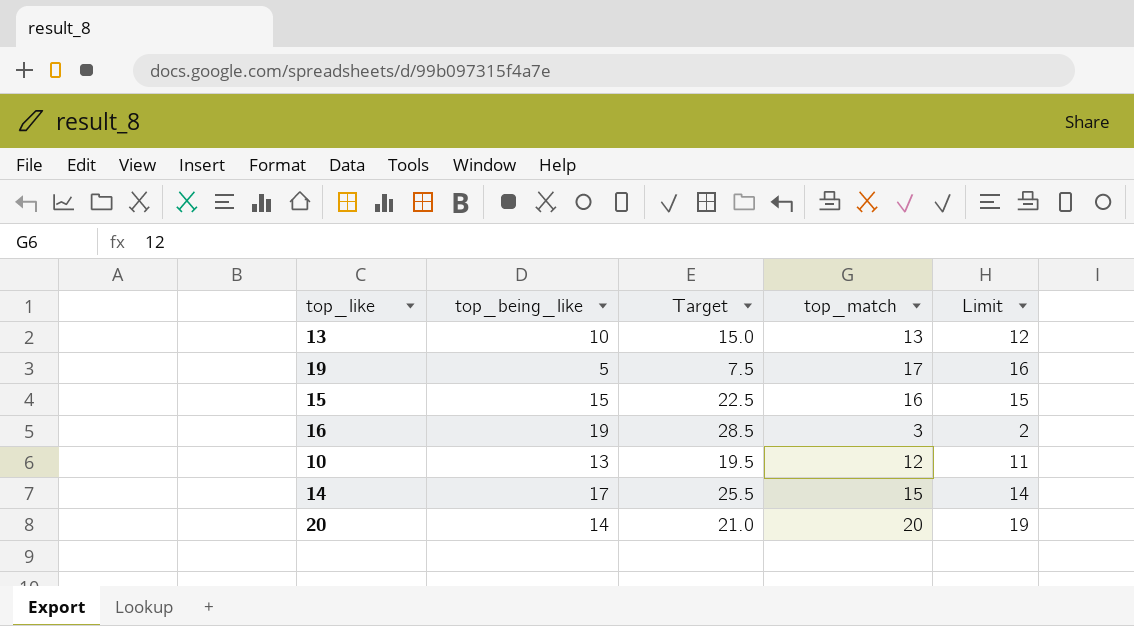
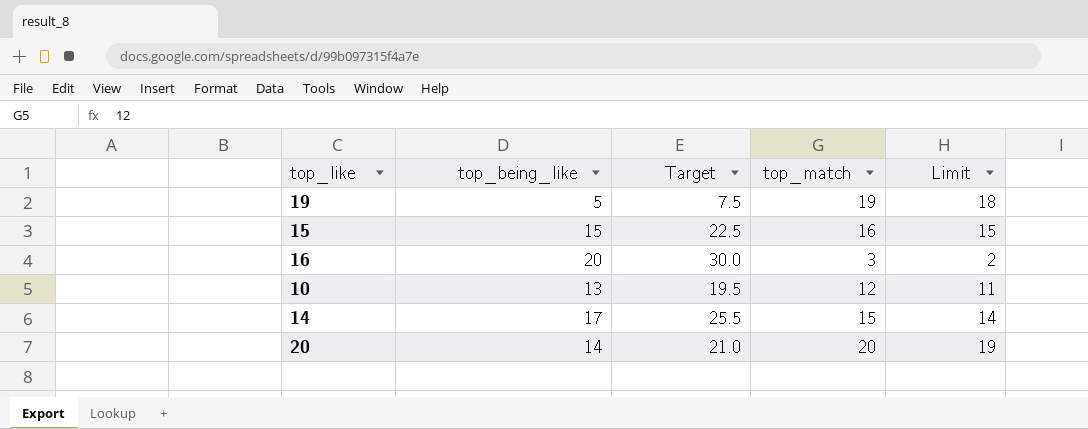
row 13: 10 | 15.0 | 13 | 12 -> none
19 | top_match: 17 -> 19
19 | Limit: 16 -> 18
16 | top_being_like: 19 -> 20
16 | Target: 28.5 -> 30.0

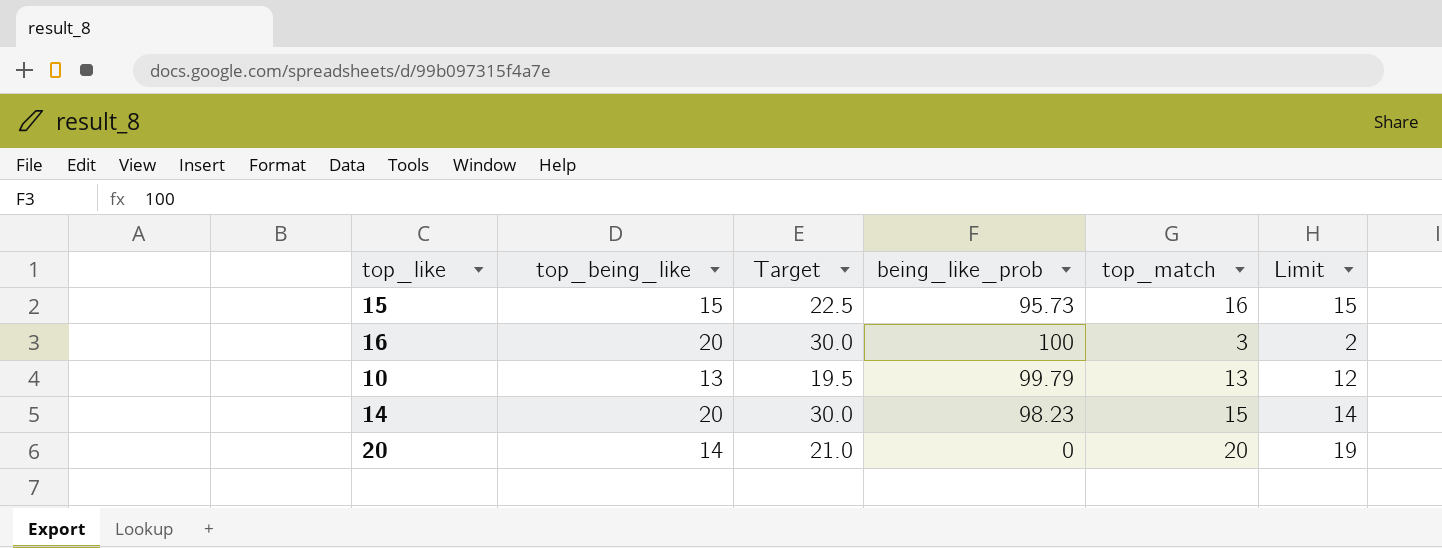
column being_like_prob | position: none -> 4
row 19: 5 | 7.5 | 19 | 18 -> none
10 | top_match: 12 -> 13
10 | Limit: 11 -> 12
14 | top_being_like: 17 -> 20
14 | Target: 25.5 -> 30.0

